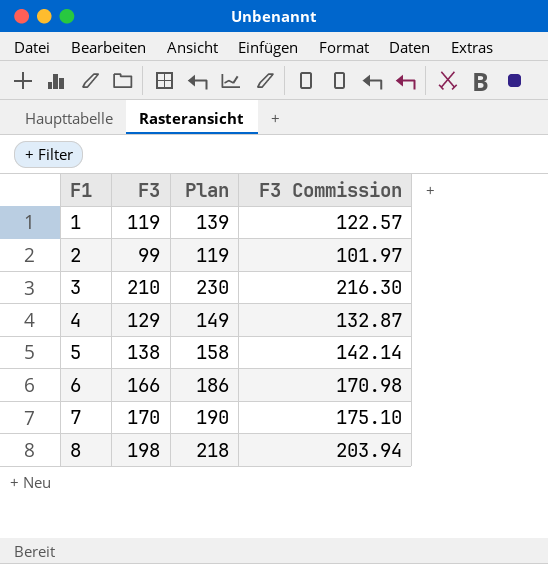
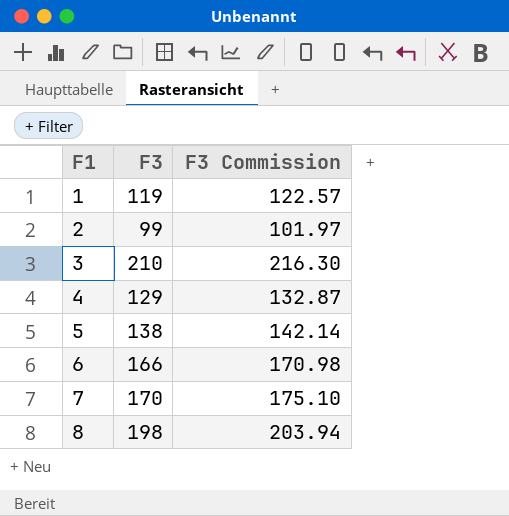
column Plan | formula: [F3] + 20 -> none

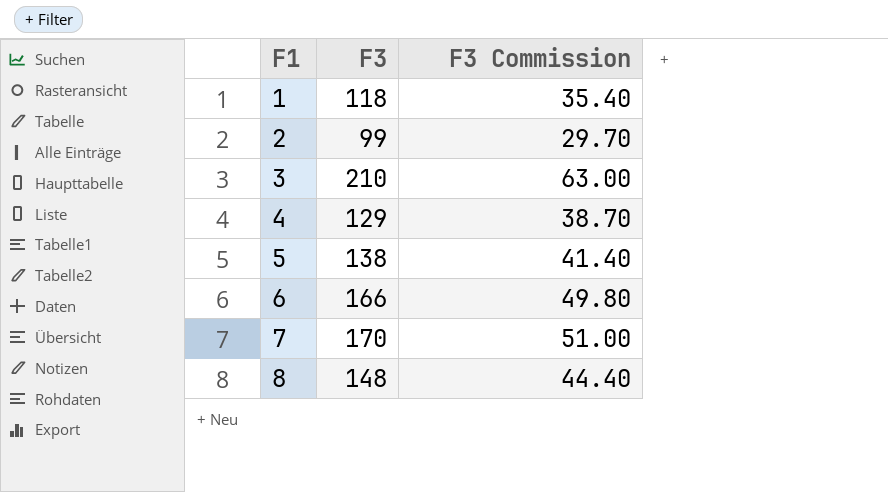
column F3 Commission | formula: [F3] * 1.03 -> [F3] * 0.3
1 | F3: 119 -> 118
8 | F3: 198 -> 148

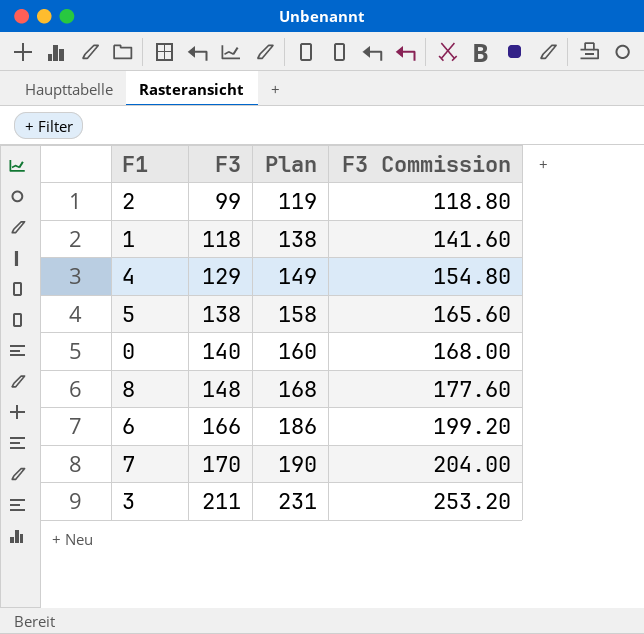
row order: F1 ascending -> F3 ascending
column Plan | formula: none -> [F3] + 20
column F3 Commission | formula: [F3] * 0.3 -> [F3] * 1.2
row 0: none -> 140 | 160 | 168.00
3 | F3: 210 -> 211

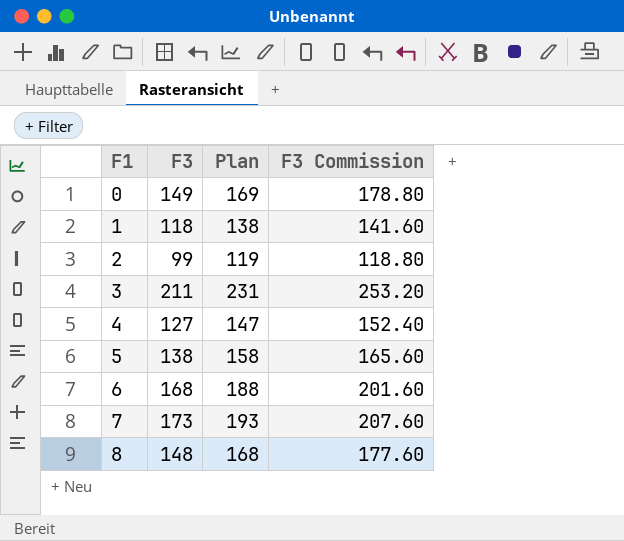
row order: F3 ascending -> F1 ascending
0 | F3: 140 -> 149
0 | Plan: 160 -> 169
0 | F3 Commission: 168.00 -> 178.80
4 | F3: 129 -> 127
4 | Plan: 149 -> 147
4 | F3 Commission: 154.80 -> 152.40
6 | F3: 166 -> 168
6 | Plan: 186 -> 188
6 | F3 Commission: 199.20 -> 201.60
7 | F3: 170 -> 173
7 | Plan: 190 -> 193
7 | F3 Commission: 204.00 -> 207.60

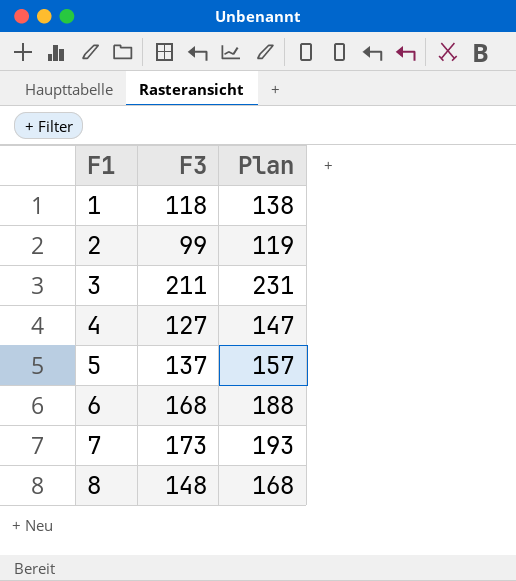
column F3 Commission | formula: [F3] * 1.2 -> none
row 0: 149 | 169 | 178.80 -> none
5 | F3: 138 -> 137
5 | Plan: 158 -> 157

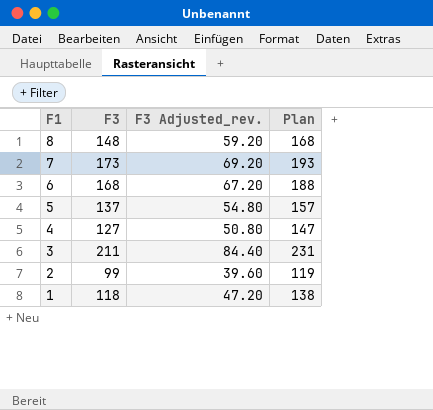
row order: F1 ascending -> F1 descending
column F3 Adjusted_rev. | formula: none -> [F3] * 0.4

